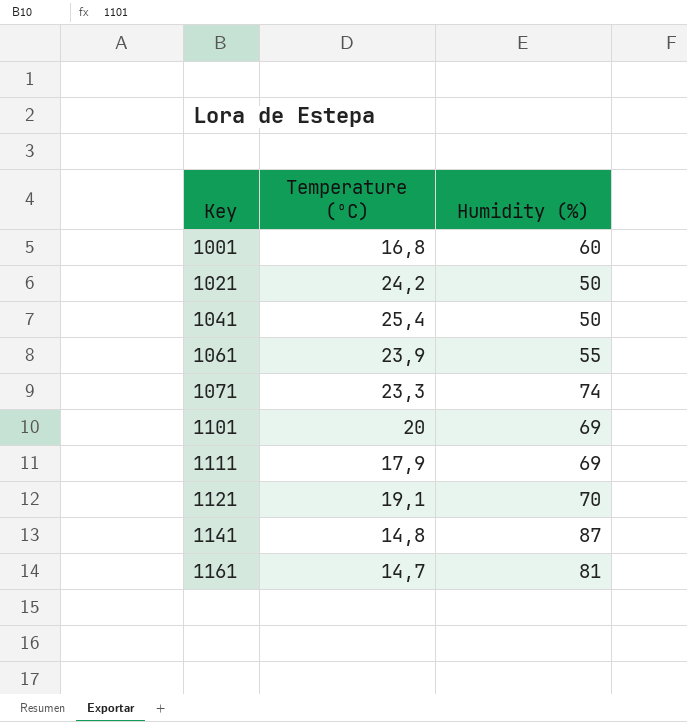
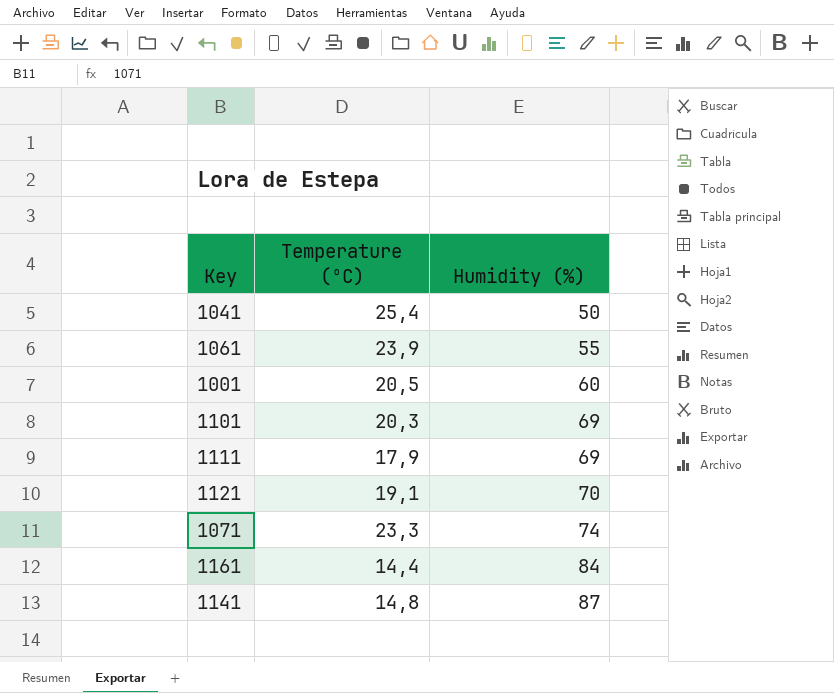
row order: Key ascending -> Humidity (%) ascending
row 1021: 24,2 | 50 -> none
1001 | Temperature (ºC): 16,8 -> 20,5
1101 | Temperature (ºC): 20 -> 20,3
1161 | Temperature (ºC): 14,7 -> 14,4
1161 | Humidity (%): 81 -> 84

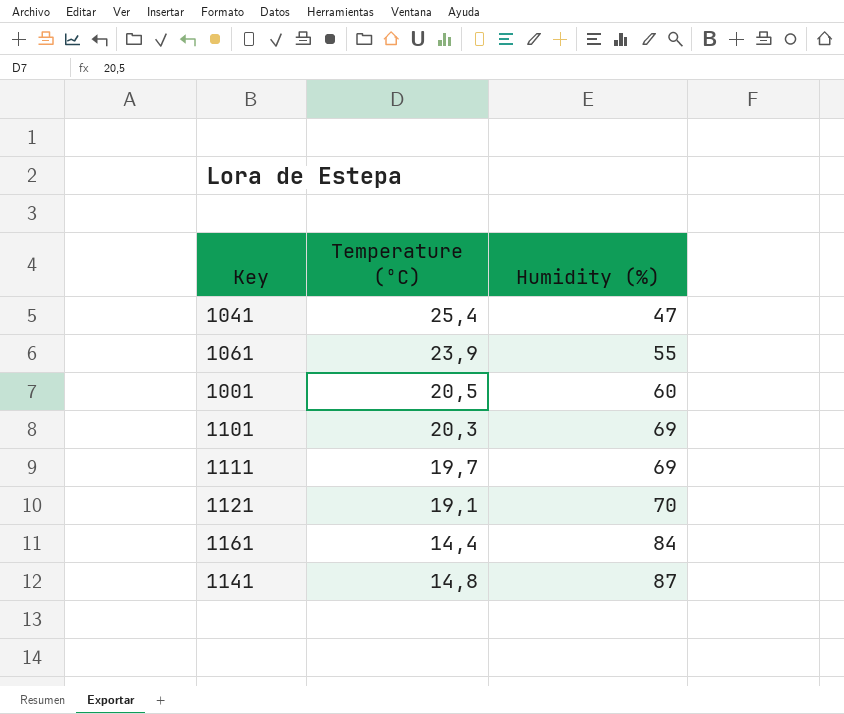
row 1071: 23,3 | 74 -> none
1041 | Humidity (%): 50 -> 47
1111 | Temperature (ºC): 17,9 -> 19,7

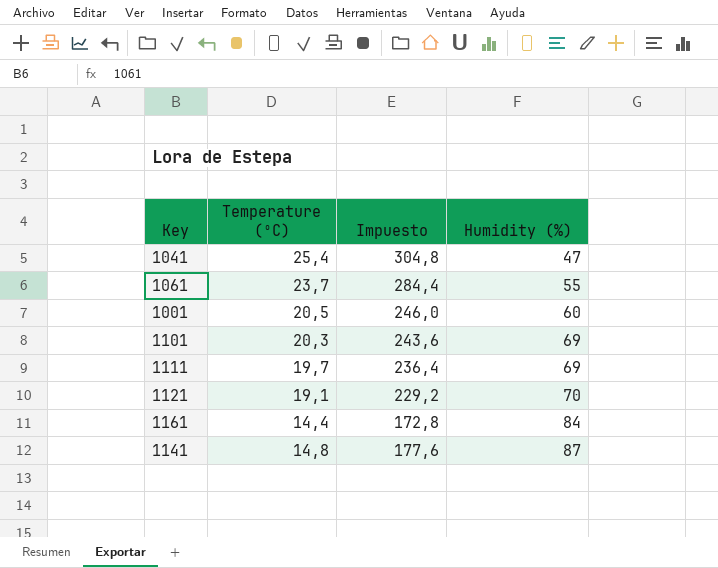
column Impuesto | formula: none -> [Temperature (ºC)] * 12
1061 | Temperature (ºC): 23,9 -> 23,7

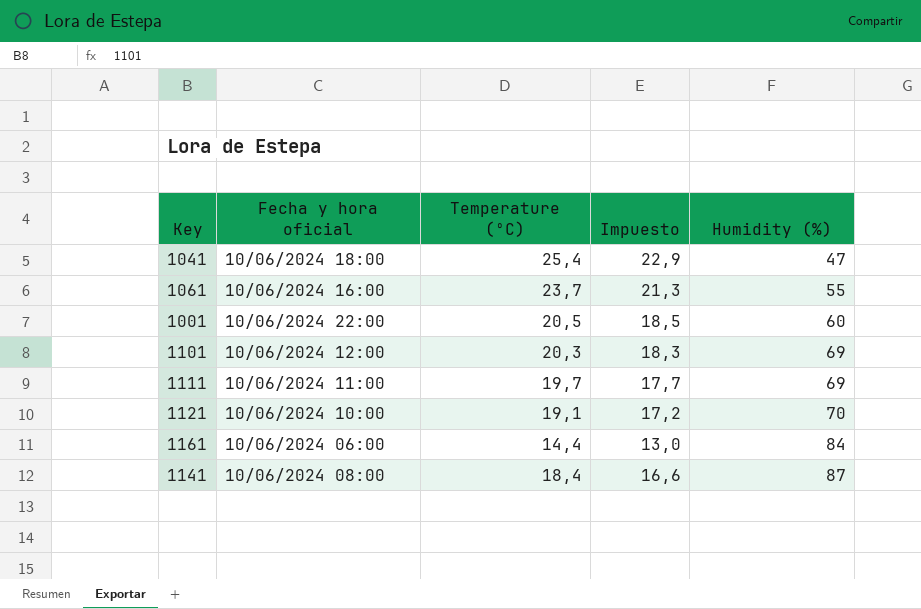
column Fecha y hora oficial | position: none -> 2
column Impuesto | formula: [Temperature (ºC)] * 12 -> [Temperature (ºC)] * 0,9
1141 | Temperature (ºC): 14,8 -> 18,4

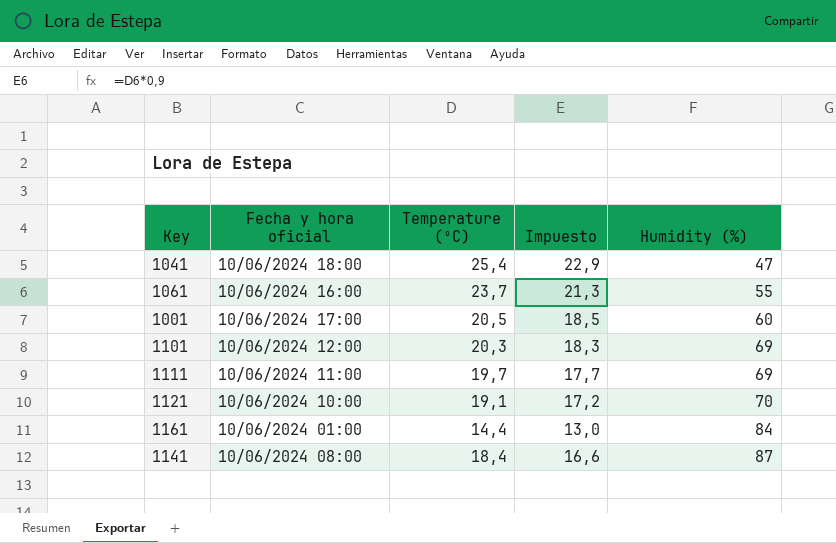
1001 | Fecha y hora oficial: 10/06/2024 22:00 -> 10/06/2024 17:00
1161 | Fecha y hora oficial: 10/06/2024 06:00 -> 10/06/2024 01:00

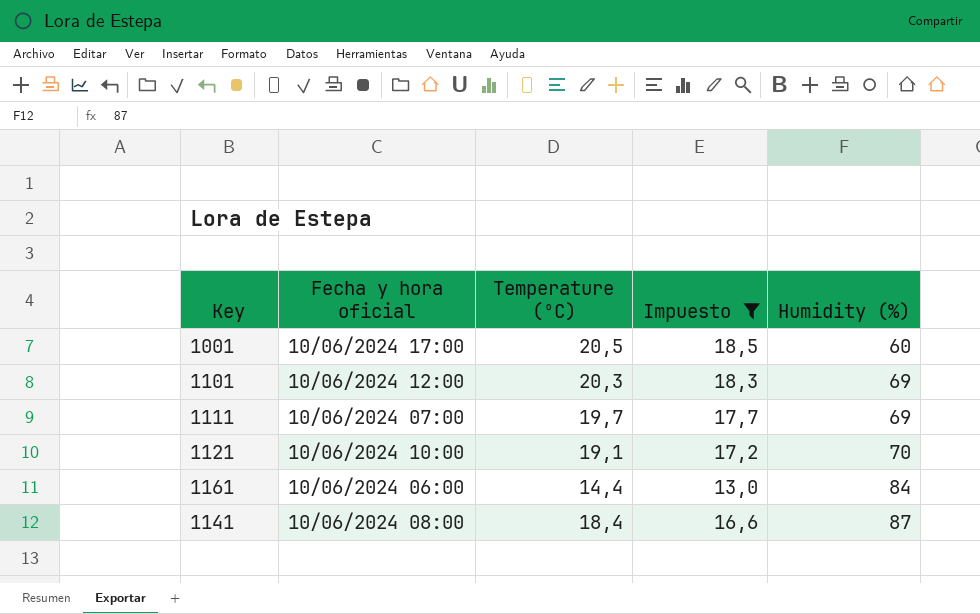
filter: none -> Impuesto <= 18,5
1111 | Fecha y hora oficial: 10/06/2024 11:00 -> 10/06/2024 07:00
1161 | Fecha y hora oficial: 10/06/2024 01:00 -> 10/06/2024 06:00

